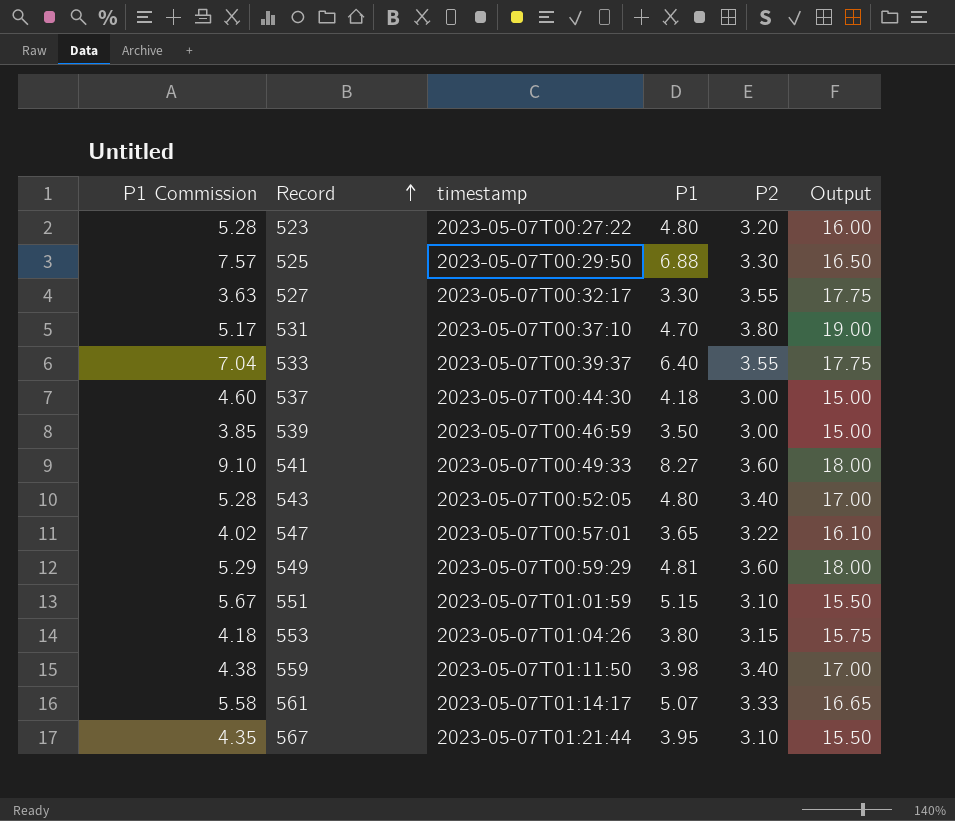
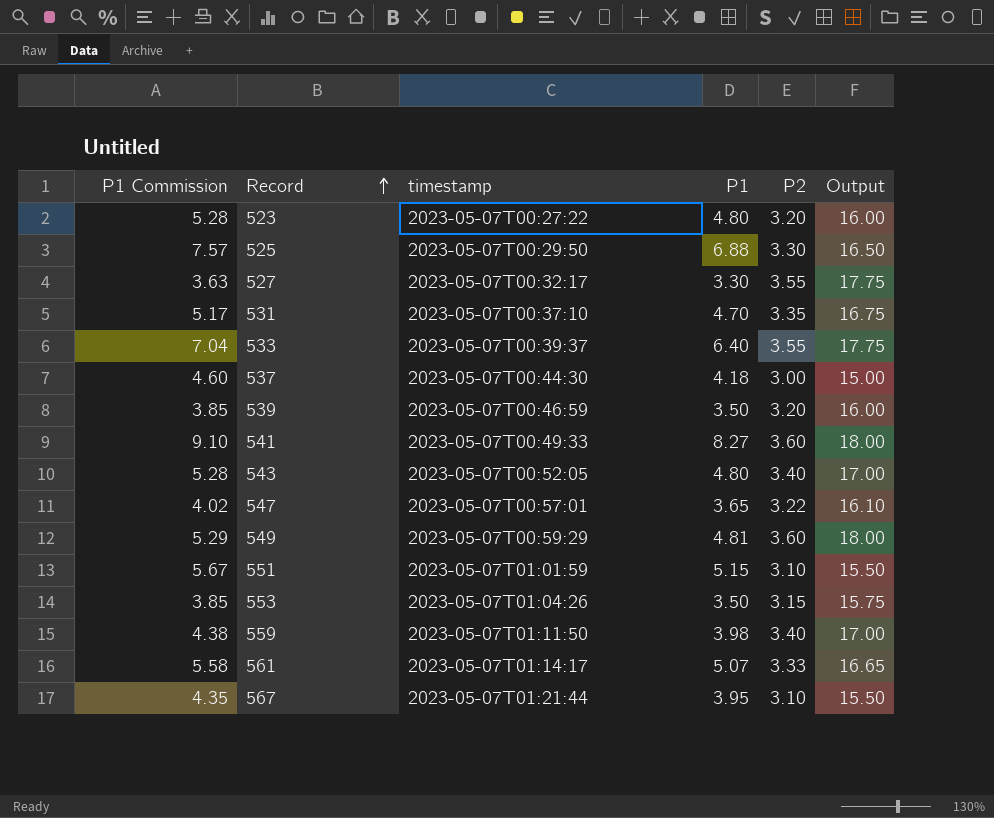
531 | P2: 3.80 -> 3.35
531 | Output: 19.00 -> 16.75
539 | P2: 3.00 -> 3.20
539 | Output: 15.00 -> 16.00
553 | P1 Commission: 4.18 -> 3.85
553 | P1: 3.80 -> 3.50

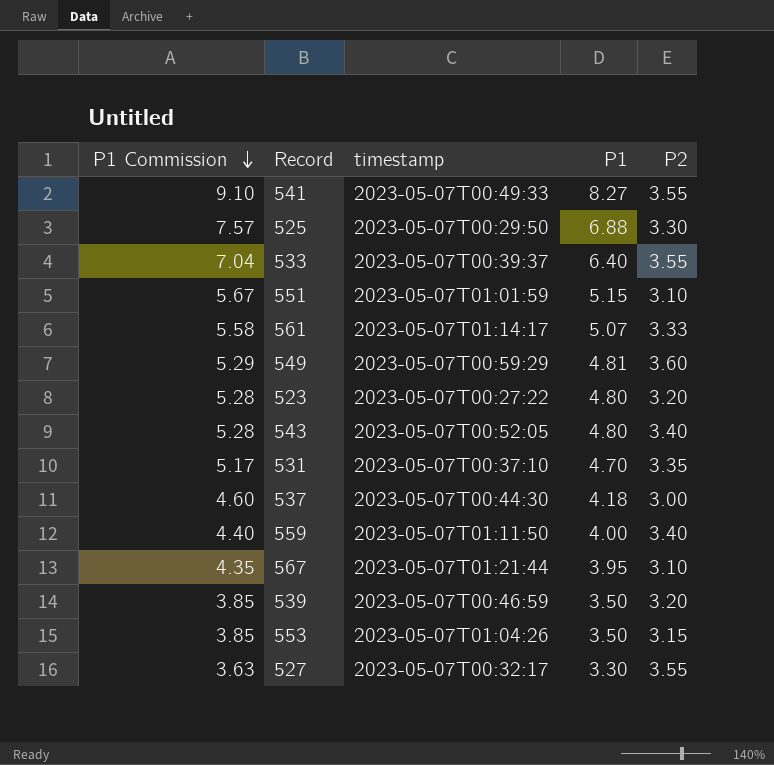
row order: Record ascending -> P1 Commission descending
column Output | formula: [P2] * 5 -> none
row 547: 4.02 | 2023-05-07T00:57:01 | 3.65 | 3.22 | 16.10 -> none
541 | P2: 3.60 -> 3.55
559 | P1 Commission: 4.38 -> 4.40
559 | P1: 3.98 -> 4.00

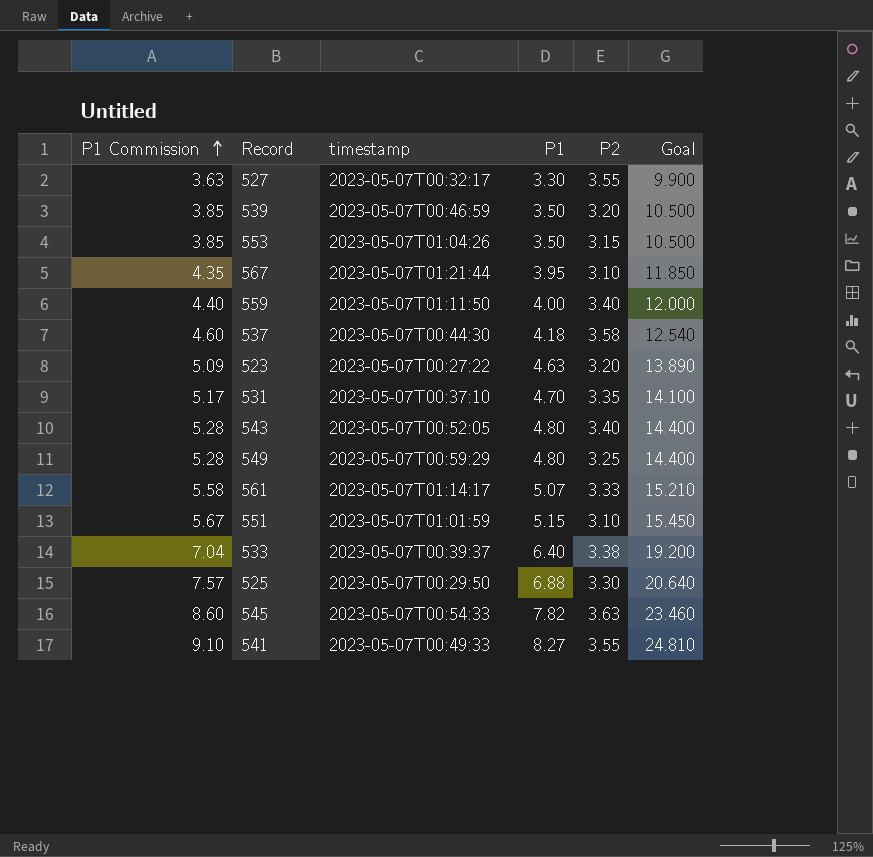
row order: P1 Commission descending -> P1 Commission ascending
column Goal | formula: none -> [P1] * 3
537 | P2: 3.00 -> 3.58
523 | P1 Commission: 5.28 -> 5.09
523 | P1: 4.80 -> 4.63
549 | P1 Commission: 5.29 -> 5.28
549 | P1: 4.81 -> 4.80
549 | P2: 3.60 -> 3.25
533 | P2: 3.55 -> 3.38
row 545: none -> 8.60 | 2023-05-07T00:54:33 | 7.82 | 3.63 | 23.460

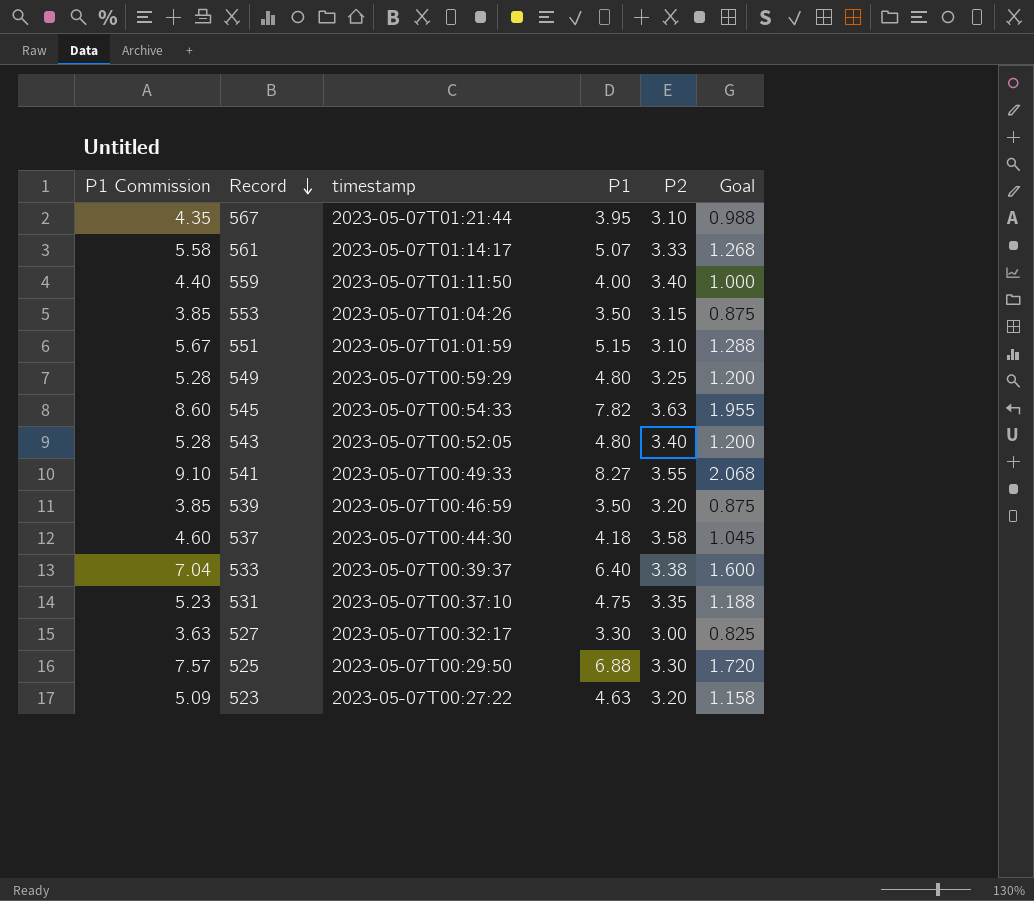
row order: P1 Commission ascending -> Record descending
column Goal | formula: [P1] * 3 -> [P1] * 0.25
531 | P1 Commission: 5.17 -> 5.23
531 | P1: 4.70 -> 4.75
527 | P2: 3.55 -> 3.00

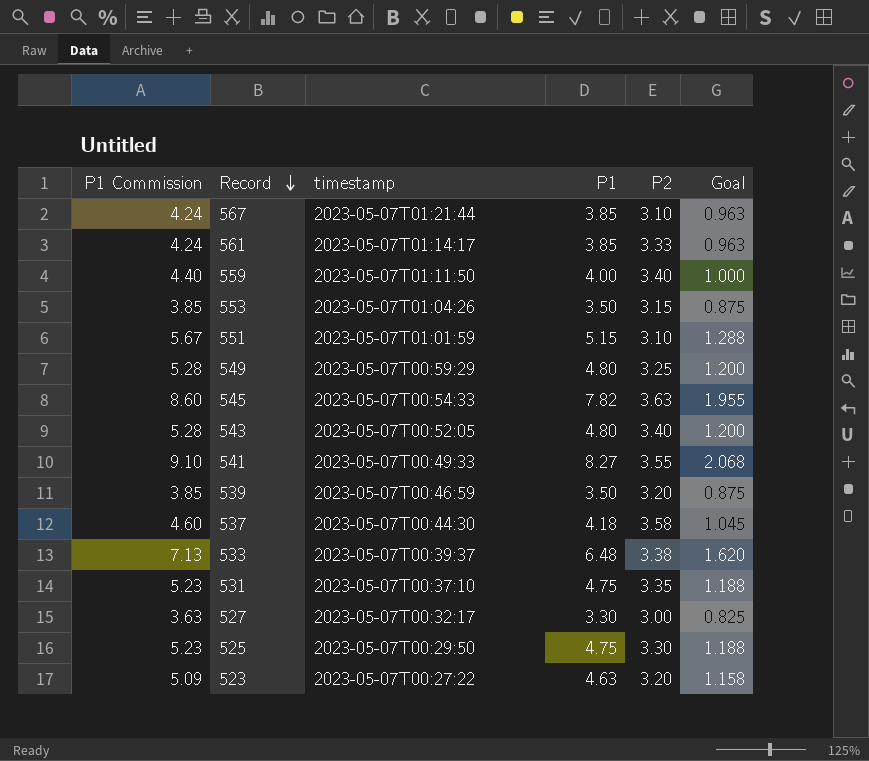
567 | P1 Commission: 4.35 -> 4.24
567 | P1: 3.95 -> 3.85
567 | Goal: 0.988 -> 0.963
561 | P1 Commission: 5.58 -> 4.24
561 | P1: 5.07 -> 3.85
561 | Goal: 1.268 -> 0.963
533 | P1 Commission: 7.04 -> 7.13
533 | P1: 6.40 -> 6.48
533 | Goal: 1.600 -> 1.620
525 | P1 Commission: 7.57 -> 5.23
525 | P1: 6.88 -> 4.75
525 | Goal: 1.720 -> 1.188

